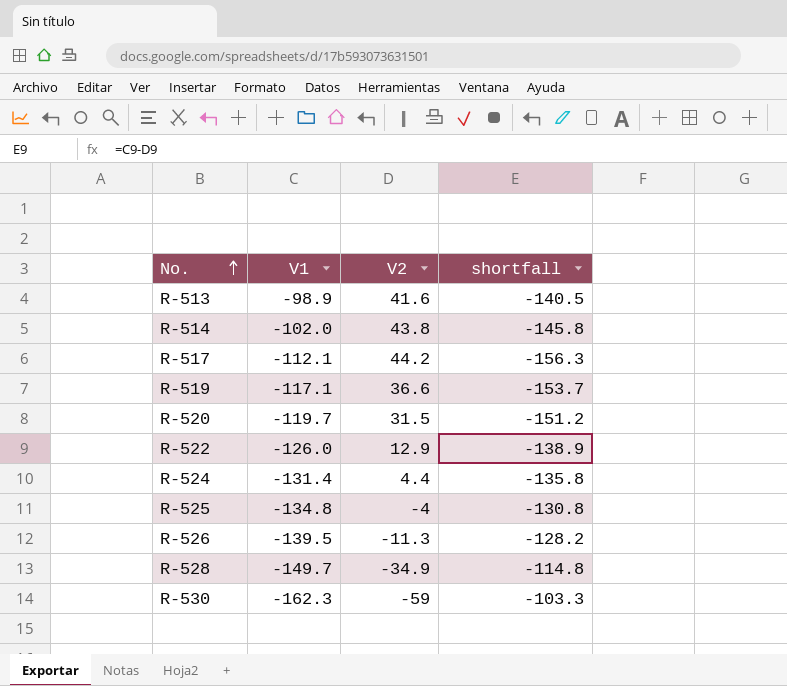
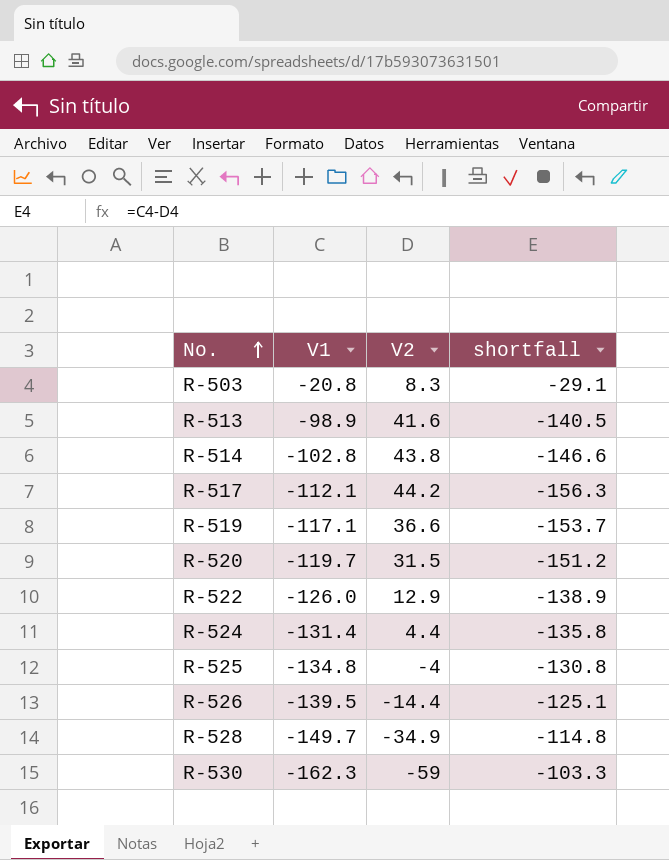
row R-503: none -> -20.8 | 8.3 | -29.1
R-514 | V1: -102.0 -> -102.8
R-514 | shortfall: -145.8 -> -146.6
R-526 | V2: -11.3 -> -14.4
R-526 | shortfall: -128.2 -> -125.1

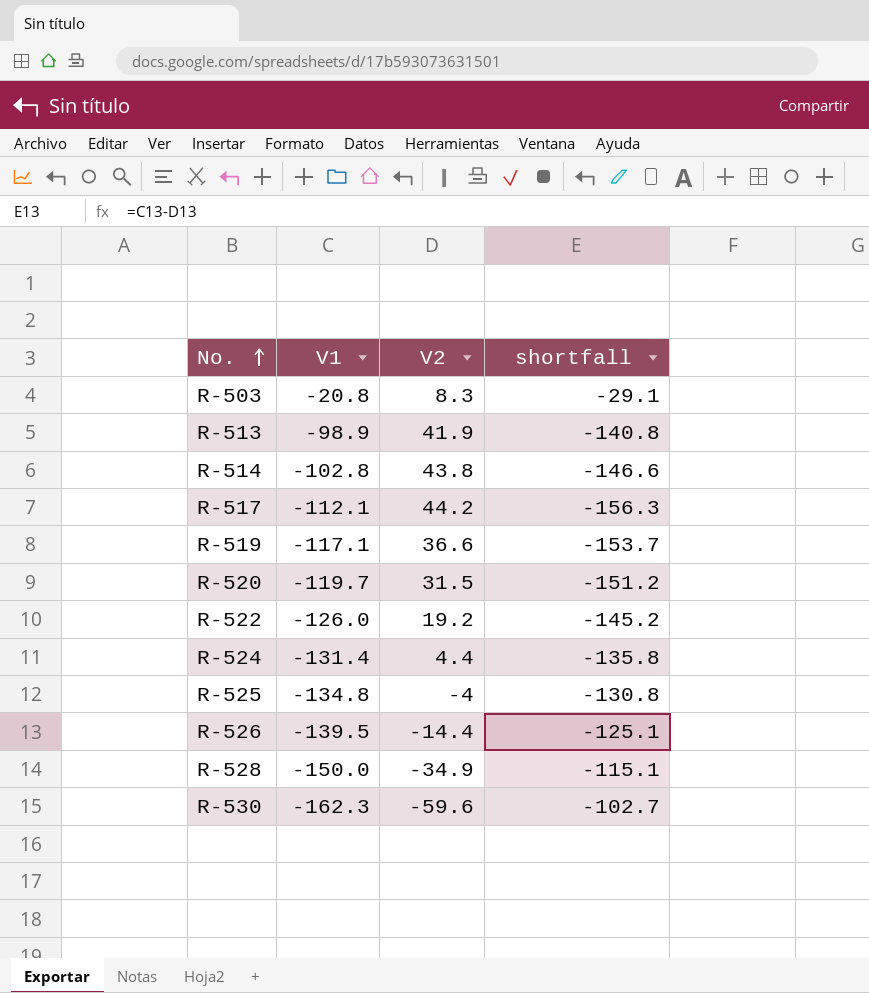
R-513 | V2: 41.6 -> 41.9
R-513 | shortfall: -140.5 -> -140.8
R-522 | V2: 12.9 -> 19.2
R-522 | shortfall: -138.9 -> -145.2
R-528 | V1: -149.7 -> -150.0
R-528 | shortfall: -114.8 -> -115.1
R-530 | V2: -59 -> -59.6
R-530 | shortfall: -103.3 -> -102.7

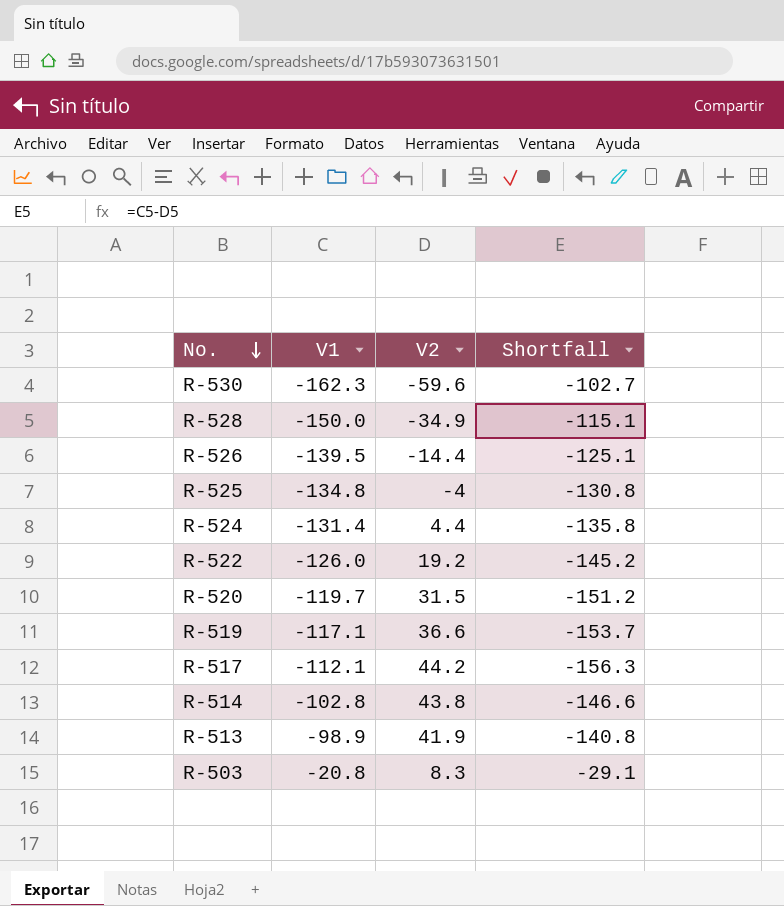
row order: No. ascending -> No. descending
column name: shortfall -> Shortfall

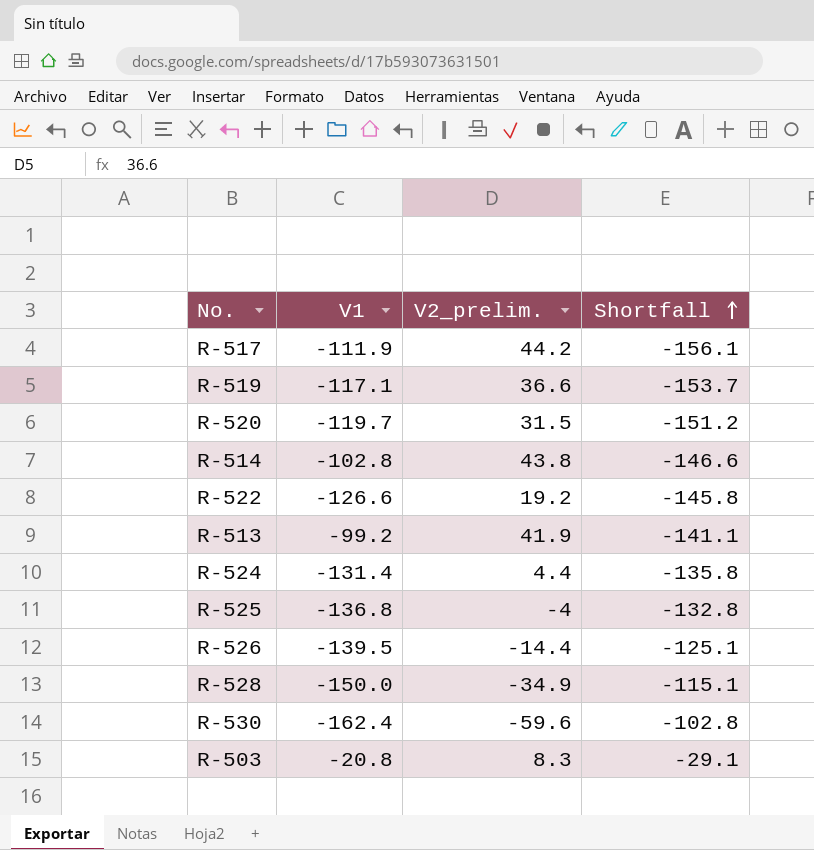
row order: No. descending -> Shortfall ascending
column name: V2 -> V2_prelim.
R-517 | V1: -112.1 -> -111.9
R-517 | Shortfall: -156.3 -> -156.1
R-522 | V1: -126.0 -> -126.6
R-522 | Shortfall: -145.2 -> -145.8
R-513 | V1: -98.9 -> -99.2
R-513 | Shortfall: -140.8 -> -141.1
R-525 | V1: -134.8 -> -136.8
R-525 | Shortfall: -130.8 -> -132.8
R-530 | V1: -162.3 -> -162.4
R-530 | Shortfall: -102.7 -> -102.8

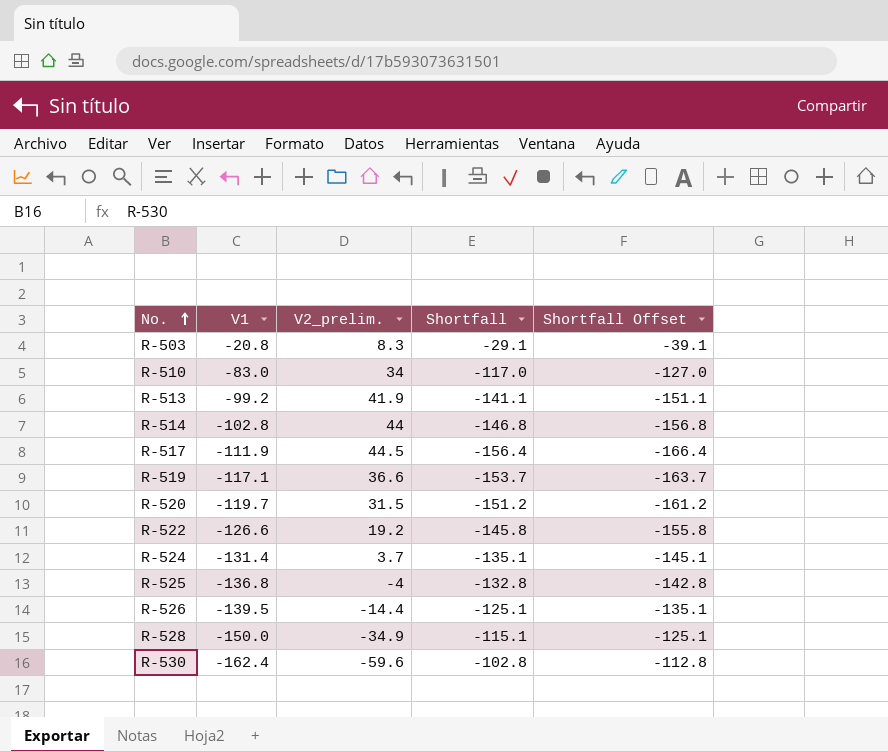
row order: Shortfall ascending -> No. ascending
column Shortfall Offset | formula: none -> [Shortfall] - 10
row R-510: none -> -83.0 | 34 | -117.0 | -127.0
R-514 | V2_prelim.: 43.8 -> 44
R-514 | Shortfall: -146.6 -> -146.8
R-517 | V2_prelim.: 44.2 -> 44.5
R-517 | Shortfall: -156.1 -> -156.4
R-524 | V2_prelim.: 4.4 -> 3.7
R-524 | Shortfall: -135.8 -> -135.1

